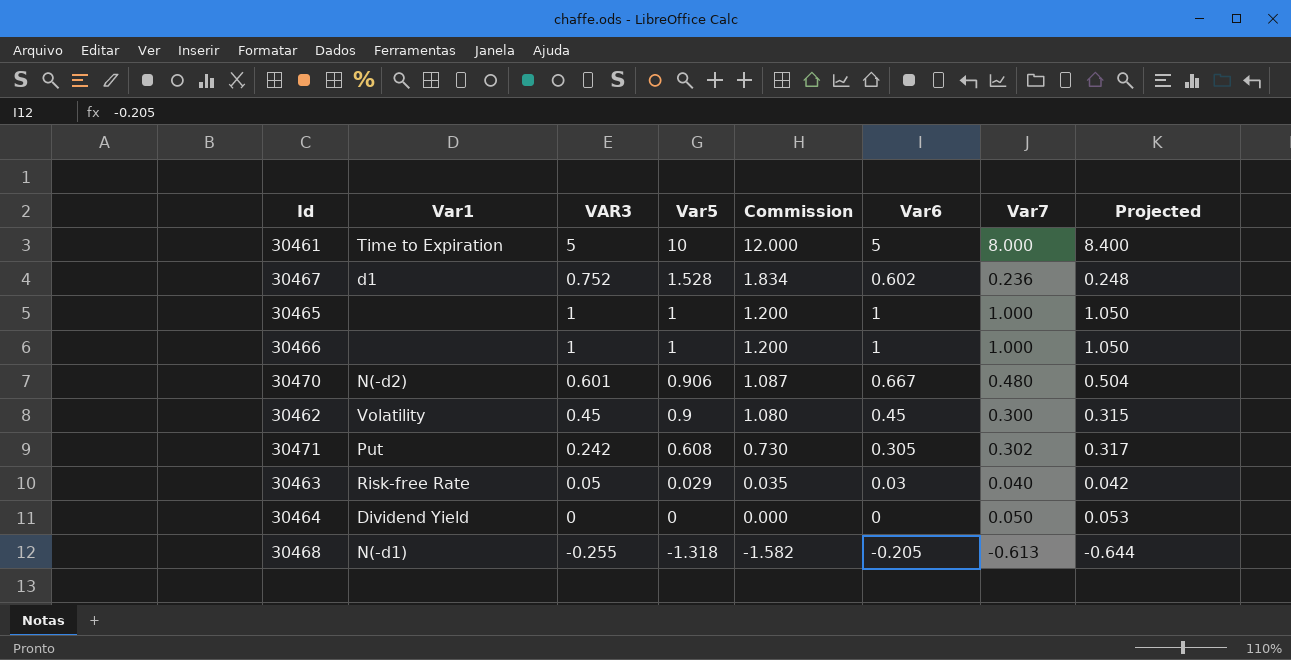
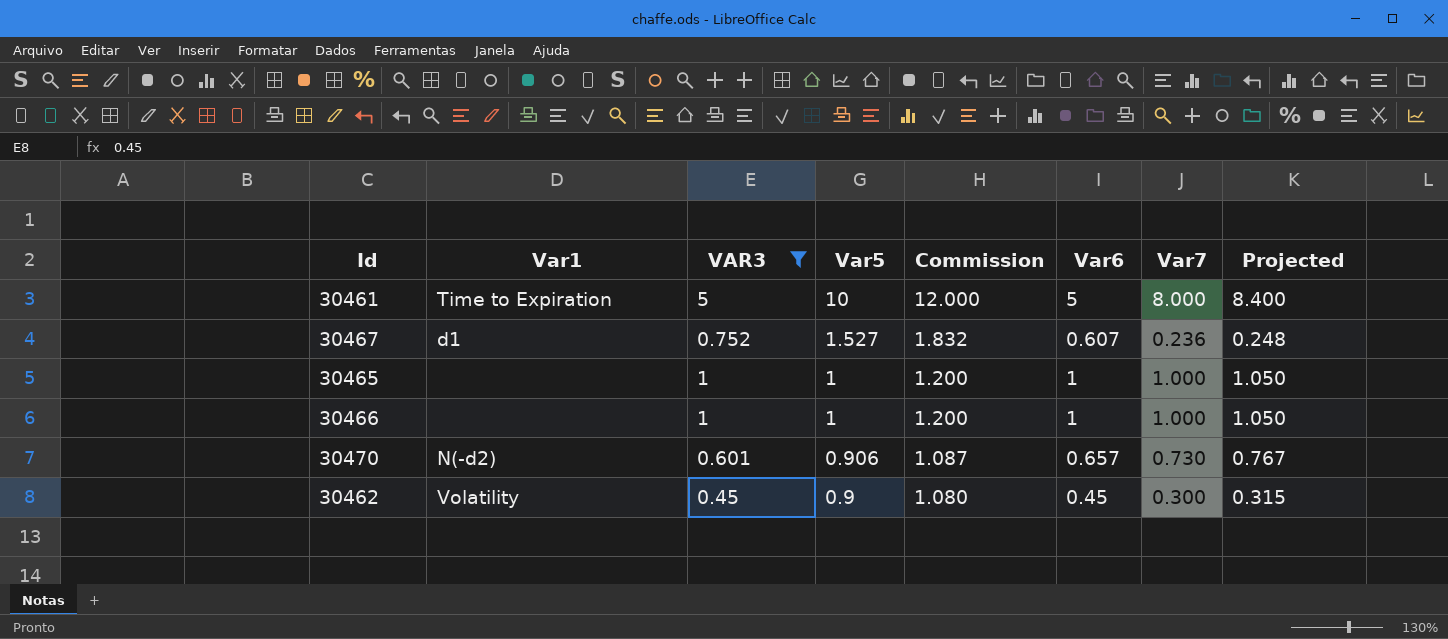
filter: none -> VAR3 >= 0.45
30467 | Var5: 1.528 -> 1.527
30467 | Commission: 1.834 -> 1.832
30467 | Var6: 0.602 -> 0.607
30470 | Var6: 0.667 -> 0.657
30470 | Var7: 0.480 -> 0.730
30470 | Projected: 0.504 -> 0.767

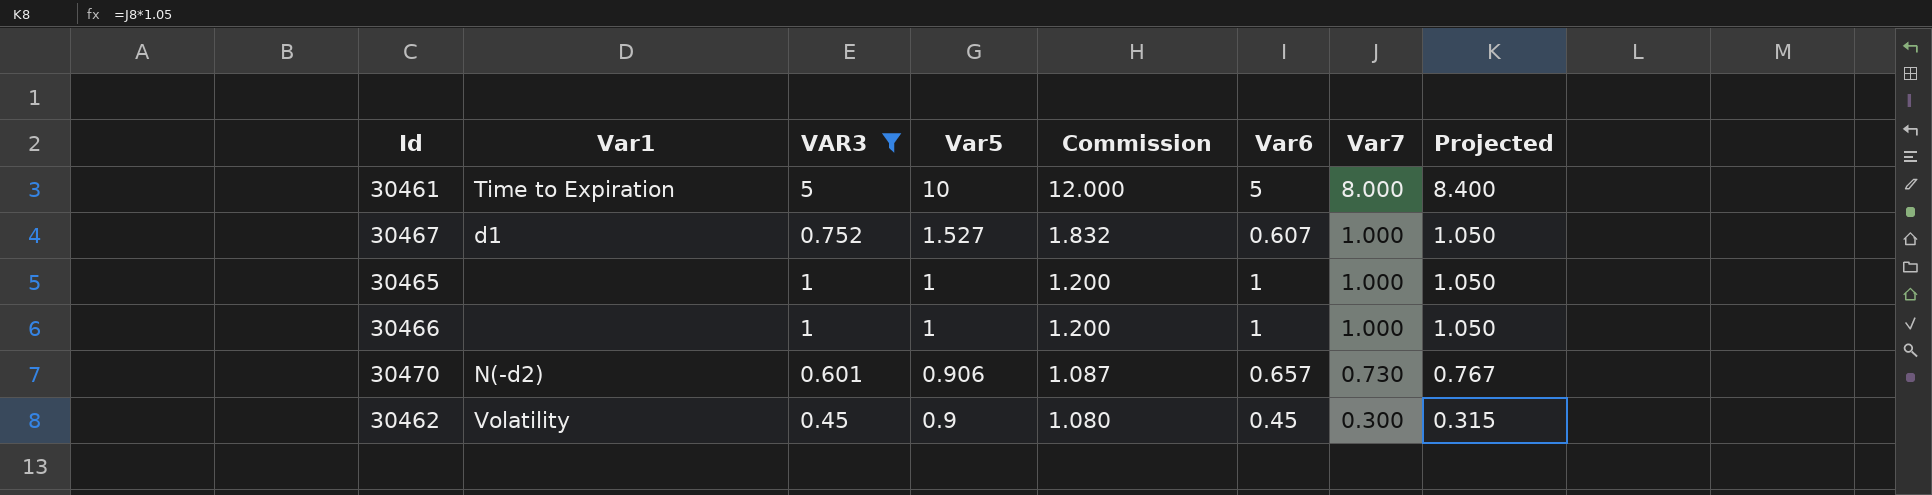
30467 | Var7: 0.236 -> 1.000
30467 | Projected: 0.248 -> 1.050

